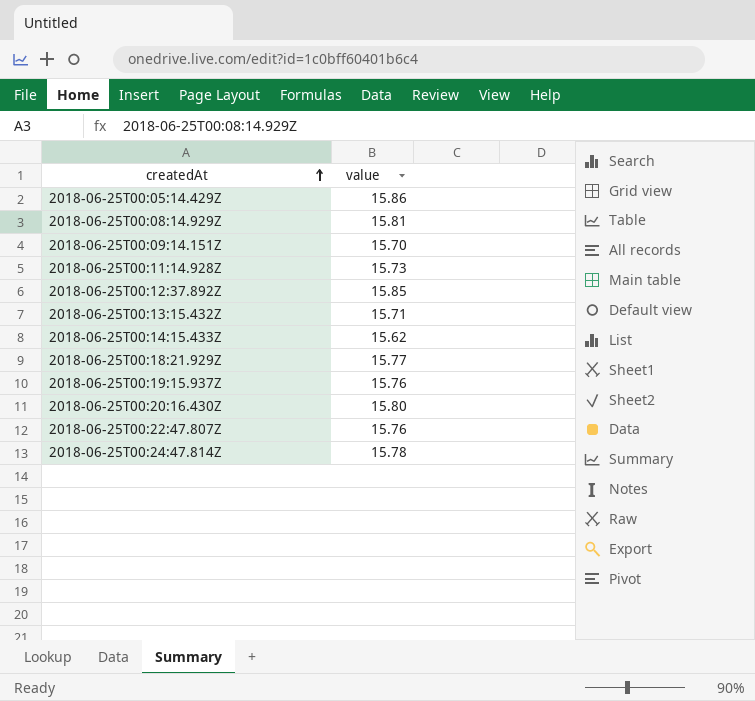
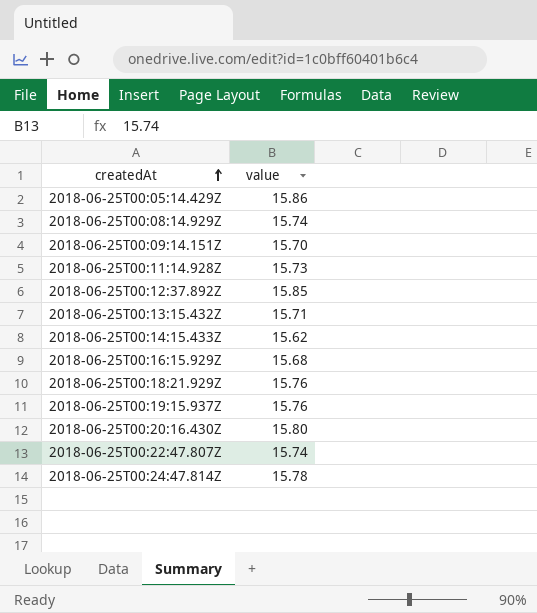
2018-06-25T00:08:14.929Z | value: 15.81 -> 15.74
row 2018-06-25T00:16:15.929Z: none -> 15.68
2018-06-25T00:18:21.929Z | value: 15.77 -> 15.76
2018-06-25T00:22:47.807Z | value: 15.76 -> 15.74

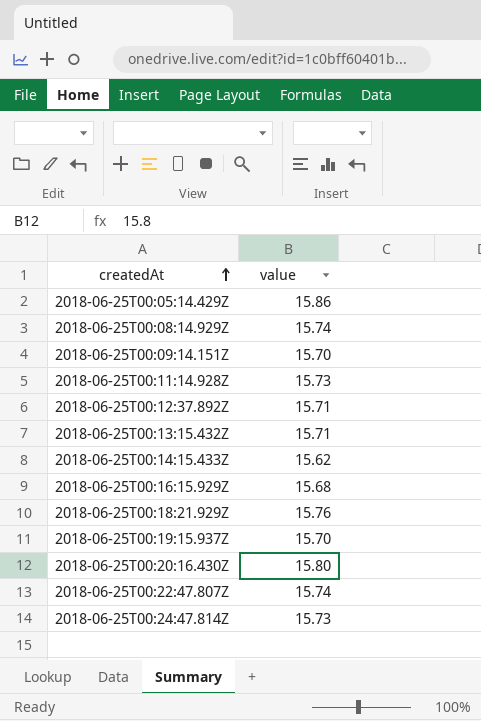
2018-06-25T00:12:37.892Z | value: 15.85 -> 15.71
2018-06-25T00:19:15.937Z | value: 15.76 -> 15.70
2018-06-25T00:24:47.814Z | value: 15.78 -> 15.73

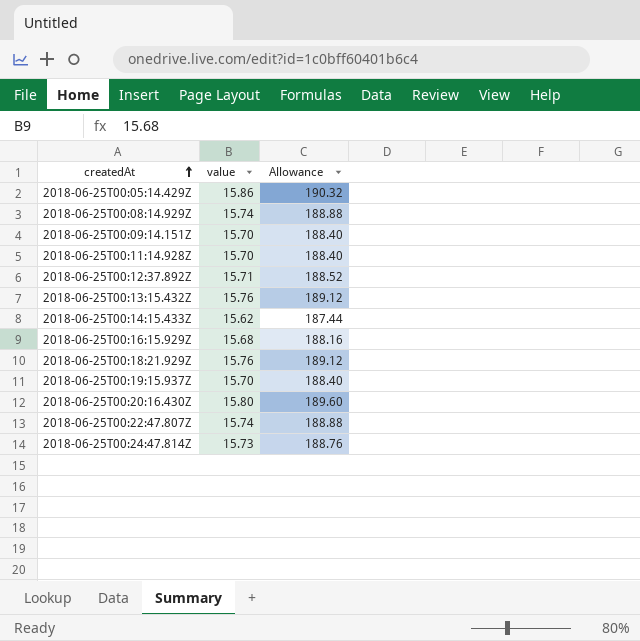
column Allowance | formula: none -> [value] * 12
2018-06-25T00:11:14.928Z | value: 15.73 -> 15.70
2018-06-25T00:13:15.432Z | value: 15.71 -> 15.76

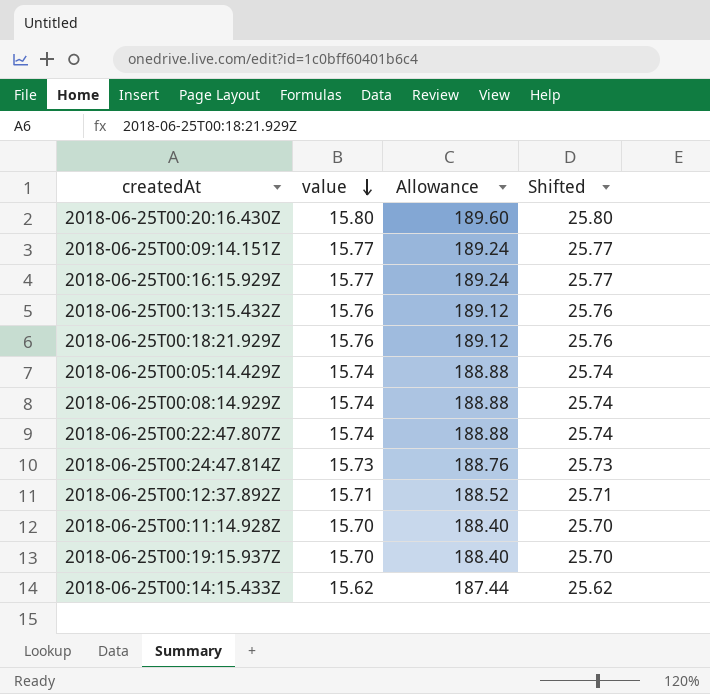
row order: createdAt ascending -> value descending
column Shifted | formula: none -> [value] + 10
2018-06-25T00:09:14.151Z | value: 15.70 -> 15.77
2018-06-25T00:09:14.151Z | Allowance: 188.40 -> 189.24
2018-06-25T00:16:15.929Z | value: 15.68 -> 15.77
2018-06-25T00:16:15.929Z | Allowance: 188.16 -> 189.24
2018-06-25T00:05:14.429Z | value: 15.86 -> 15.74
2018-06-25T00:05:14.429Z | Allowance: 190.32 -> 188.88

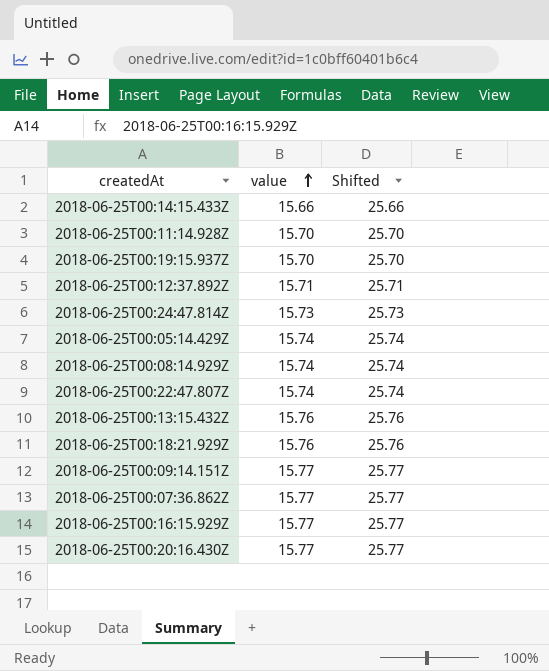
row order: value descending -> value ascending
column Allowance | formula: [value] * 12 -> none
2018-06-25T00:14:15.433Z | value: 15.62 -> 15.66
2018-06-25T00:14:15.433Z | Shifted: 25.62 -> 25.66
row 2018-06-25T00:07:36.862Z: none -> 15.77 | 25.77
2018-06-25T00:20:16.430Z | value: 15.80 -> 15.77
2018-06-25T00:20:16.430Z | Shifted: 25.80 -> 25.77

